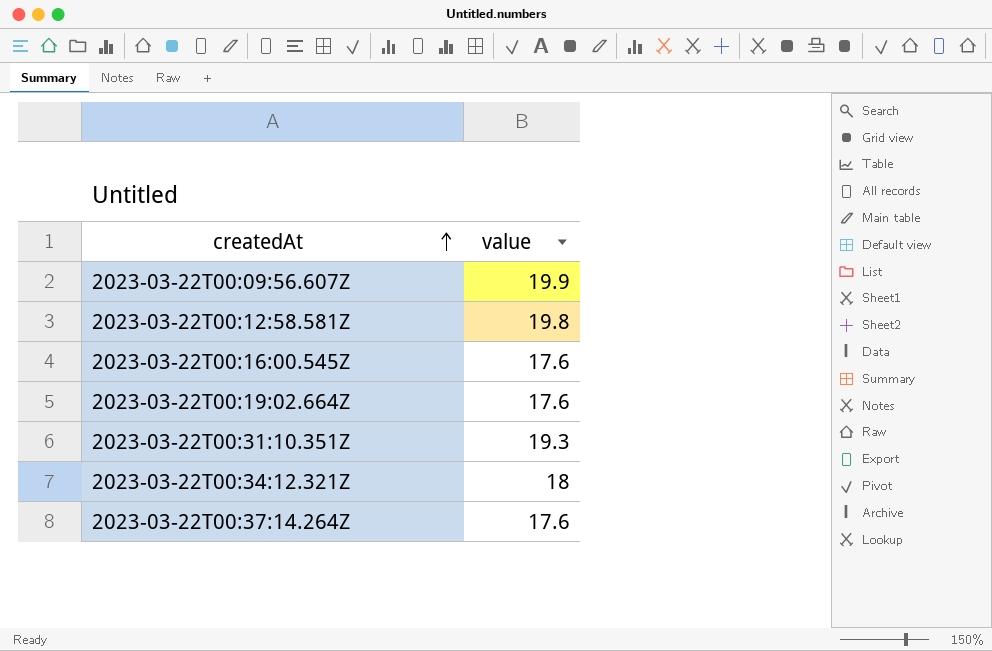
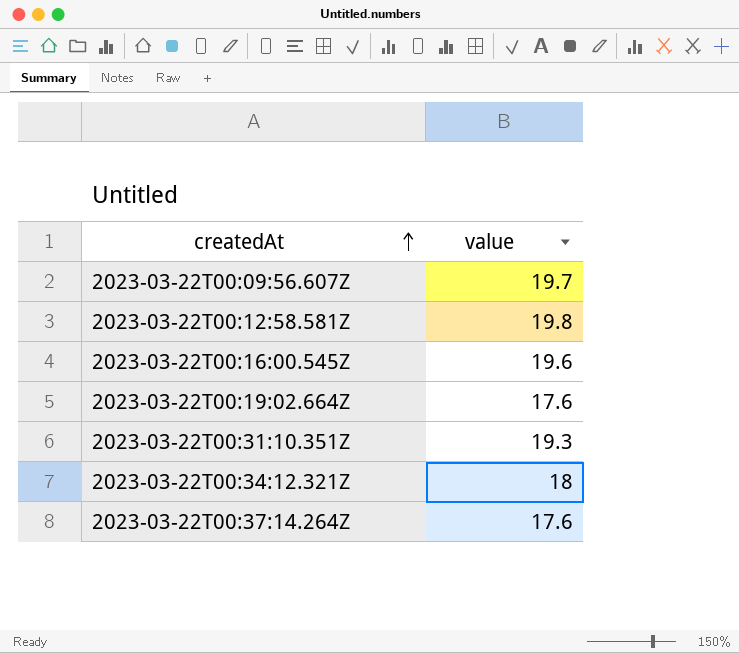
2023-03-22T00:09:56.607Z | value: 19.9 -> 19.7
2023-03-22T00:16:00.545Z | value: 17.6 -> 19.6

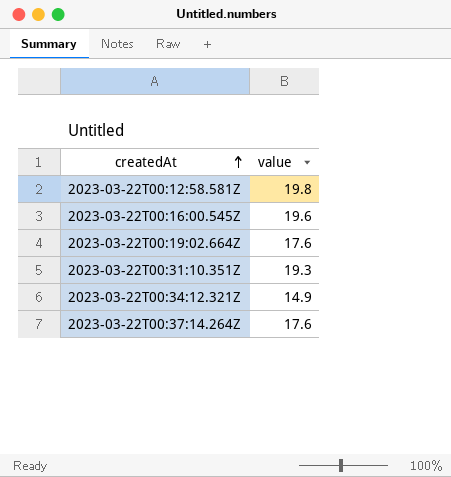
row 2023-03-22T00:09:56.607Z: 19.7 -> none
2023-03-22T00:34:12.321Z | value: 18 -> 14.9

